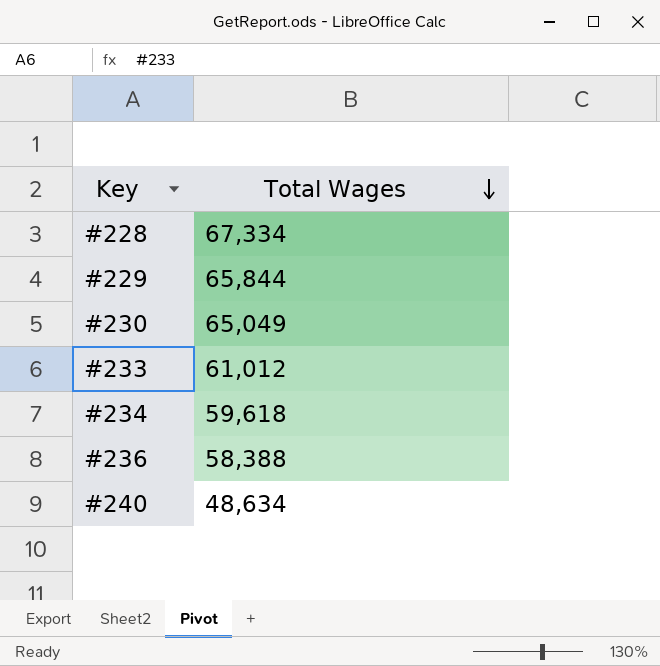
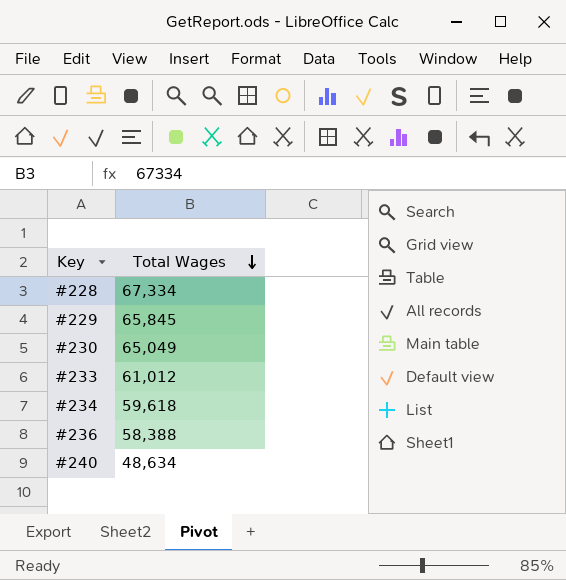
#229 | Total Wages: 65,844 -> 65,845

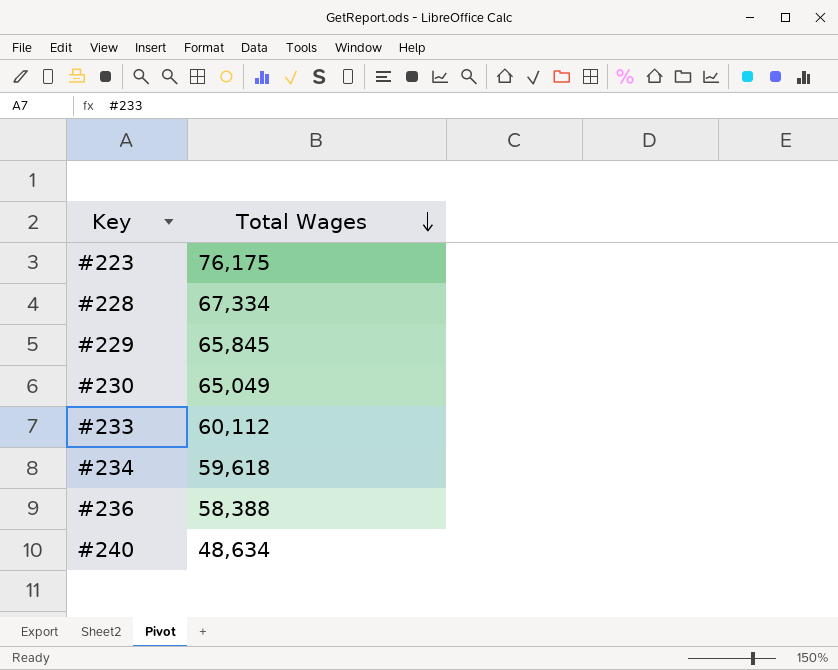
row #223: none -> 76,175
#233 | Total Wages: 61,012 -> 60,112

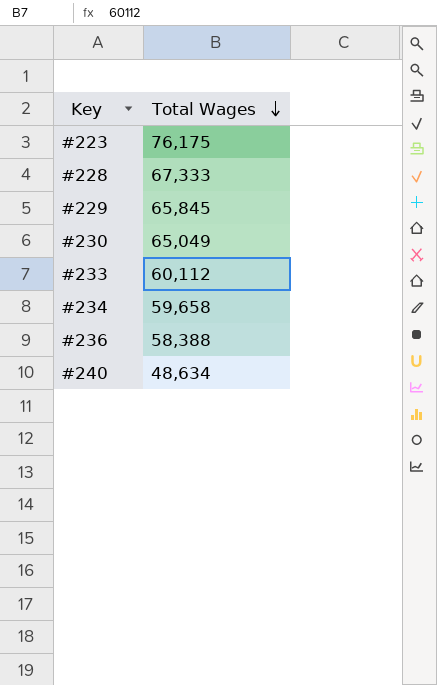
#228 | Total Wages: 67,334 -> 67,333
#234 | Total Wages: 59,618 -> 59,658

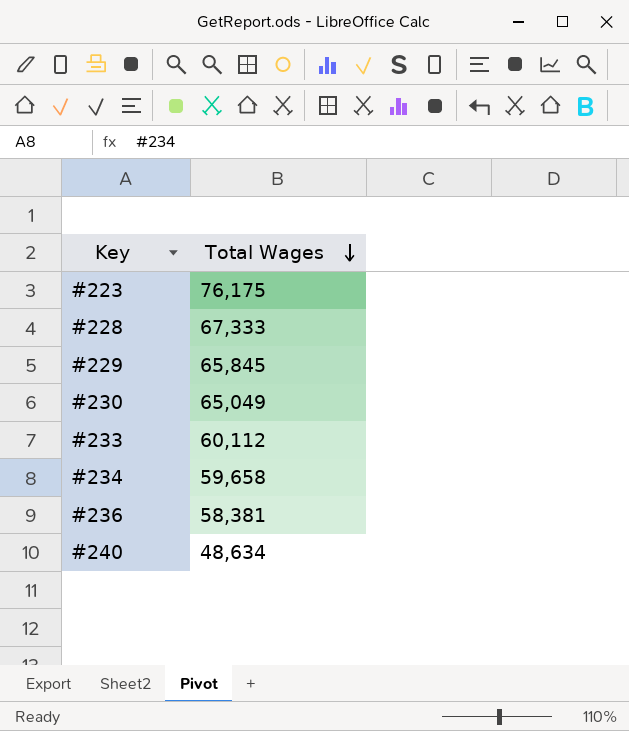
#236 | Total Wages: 58,388 -> 58,381

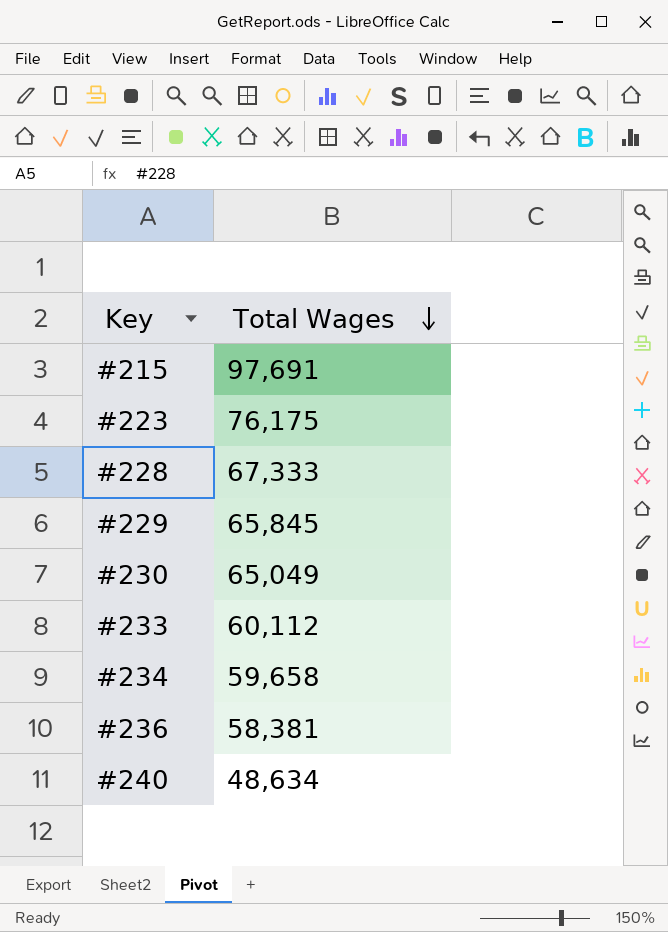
row #215: none -> 97,691

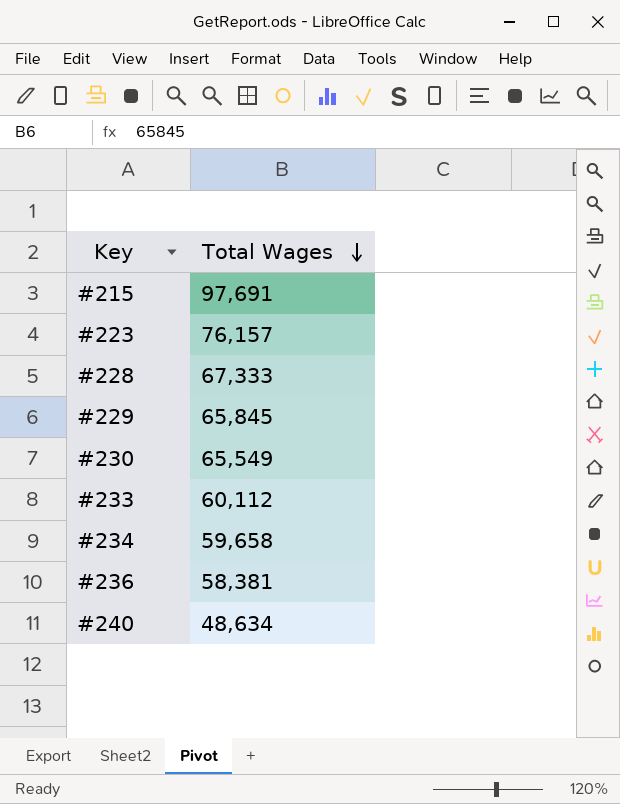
#223 | Total Wages: 76,175 -> 76,157
#230 | Total Wages: 65,049 -> 65,549

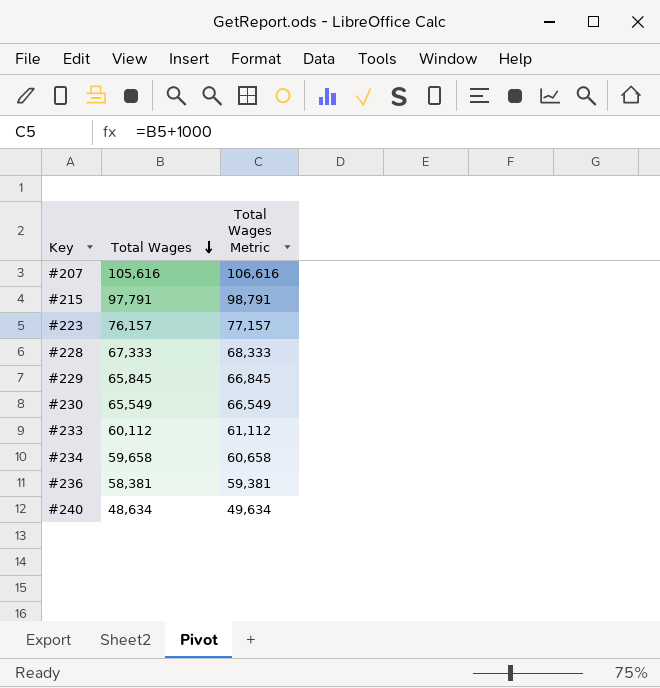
column Total Wages Metric | formula: none -> [Total Wages] + 1000
row #207: none -> 105,616 | 106,616
#215 | Total Wages: 97,691 -> 97,791

